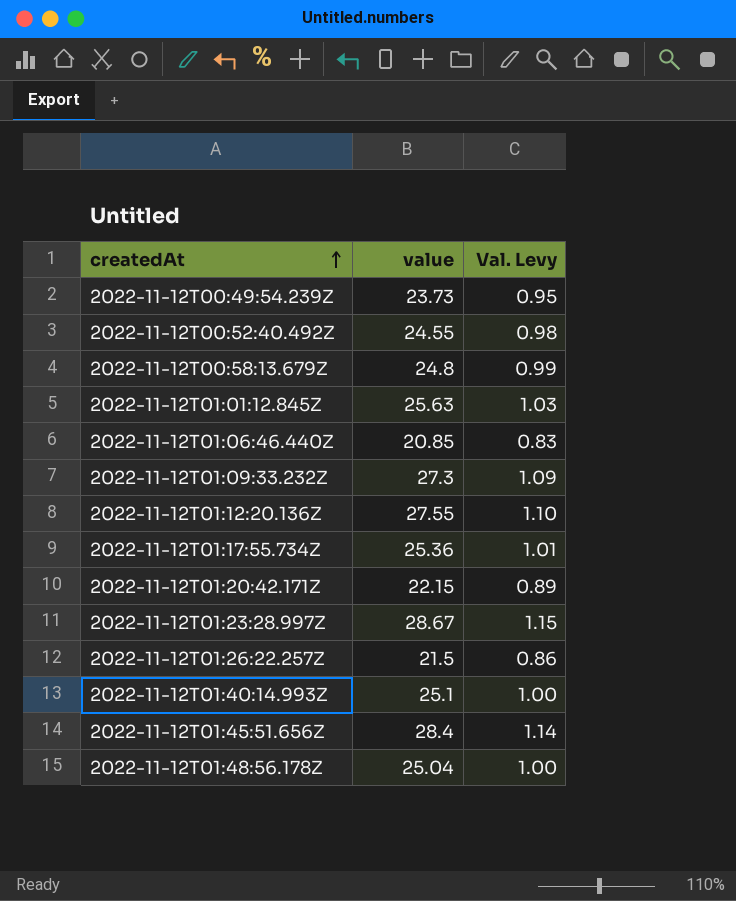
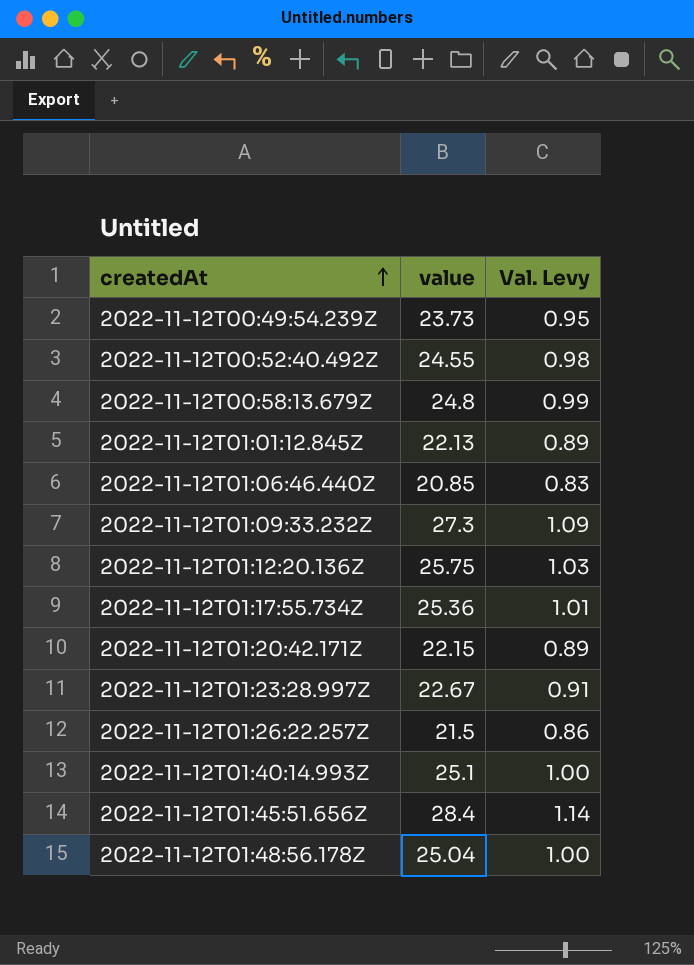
2022-11-12T01:01:12.845Z | value: 25.63 -> 22.13
2022-11-12T01:01:12.845Z | Val. Levy: 1.03 -> 0.89
2022-11-12T01:12:20.136Z | value: 27.55 -> 25.75
2022-11-12T01:12:20.136Z | Val. Levy: 1.10 -> 1.03
2022-11-12T01:23:28.997Z | value: 28.67 -> 22.67
2022-11-12T01:23:28.997Z | Val. Levy: 1.15 -> 0.91

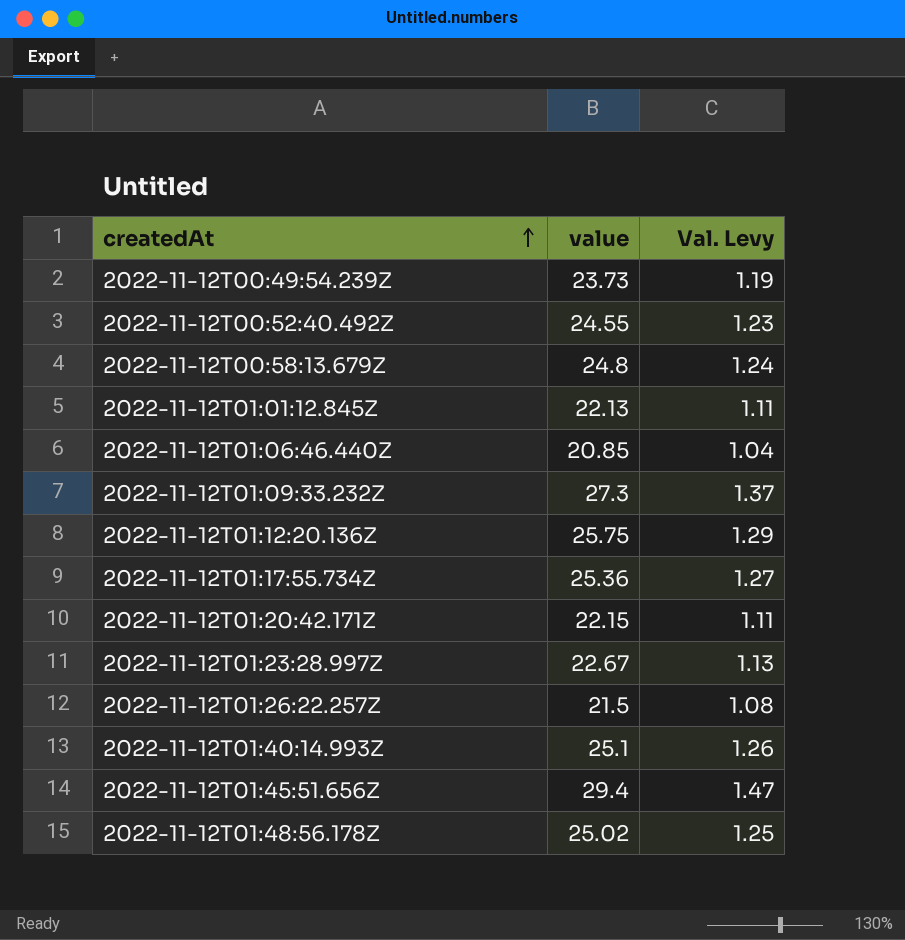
column Val. Levy | formula: [value] * 0.04 -> [value] * 0.05
2022-11-12T01:45:51.656Z | value: 28.4 -> 29.4
2022-11-12T01:48:56.178Z | value: 25.04 -> 25.02

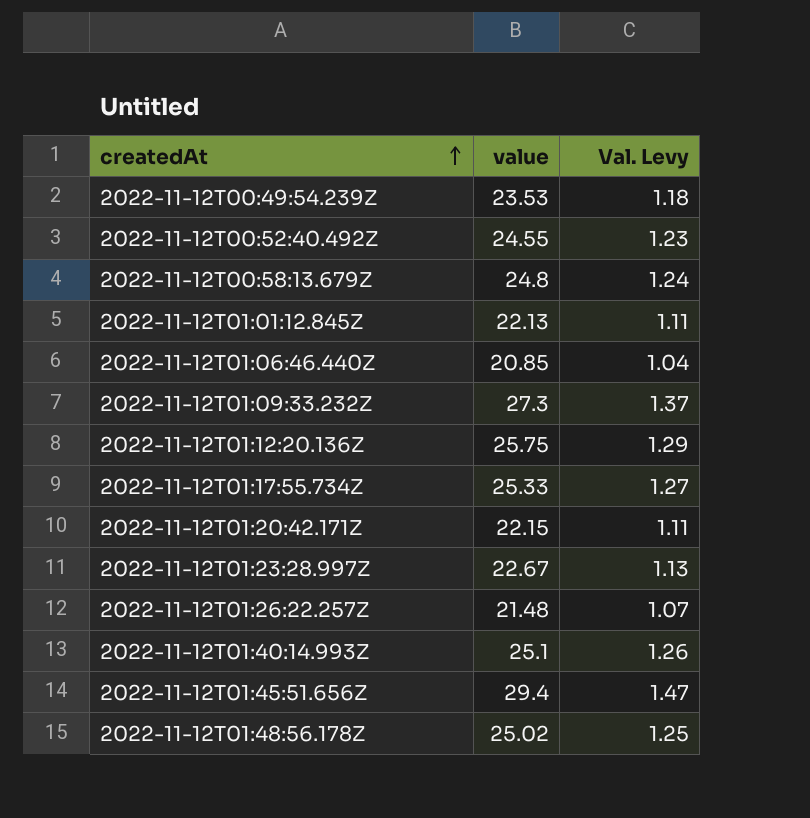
2022-11-12T00:49:54.239Z | value: 23.73 -> 23.53
2022-11-12T00:49:54.239Z | Val. Levy: 1.19 -> 1.18
2022-11-12T01:17:55.734Z | value: 25.36 -> 25.33
2022-11-12T01:26:22.257Z | value: 21.5 -> 21.48
2022-11-12T01:26:22.257Z | Val. Levy: 1.08 -> 1.07

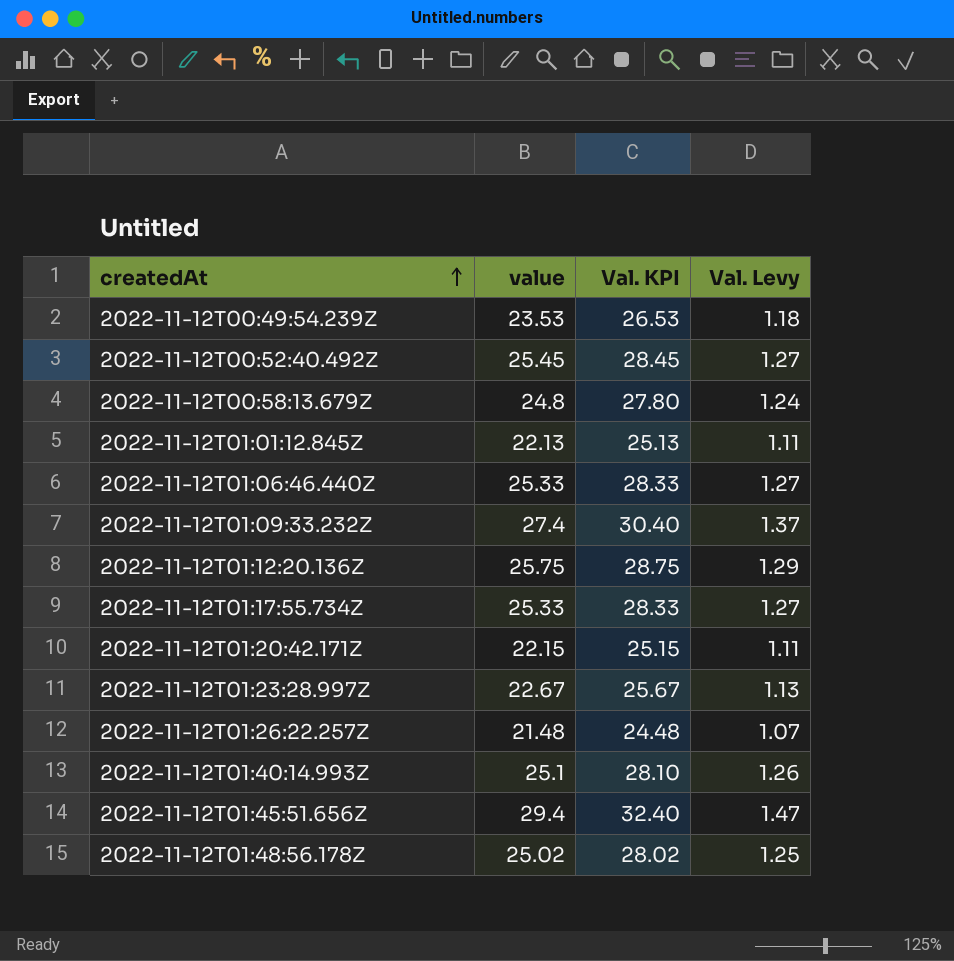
column Val. KPI | formula: none -> [value] + 3
2022-11-12T00:52:40.492Z | value: 24.55 -> 25.45
2022-11-12T00:52:40.492Z | Val. Levy: 1.23 -> 1.27
2022-11-12T01:06:46.440Z | value: 20.85 -> 25.33
2022-11-12T01:06:46.440Z | Val. Levy: 1.04 -> 1.27
2022-11-12T01:09:33.232Z | value: 27.3 -> 27.4

